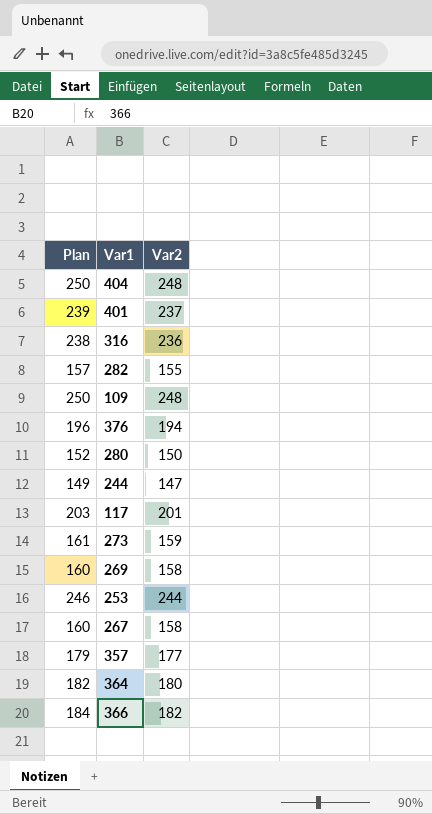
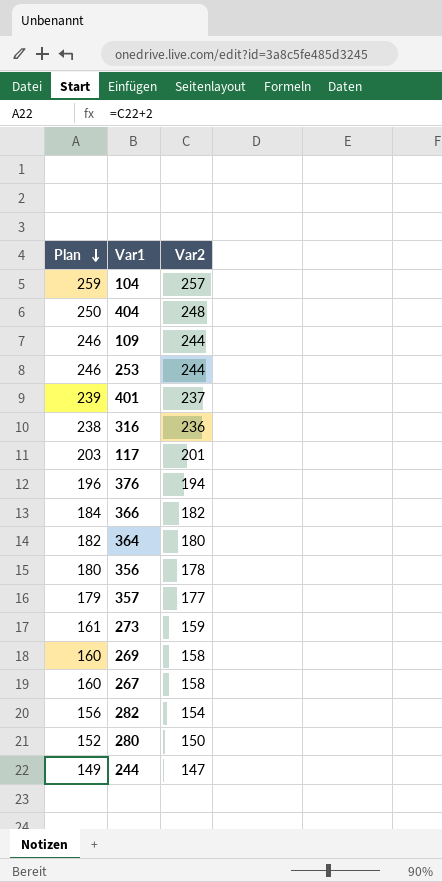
row order: none -> Plan descending
row 104: none -> 259 | 257
109 | Plan: 250 -> 246
109 | Var2: 248 -> 244
row 356: none -> 180 | 178
282 | Plan: 157 -> 156
282 | Var2: 155 -> 154

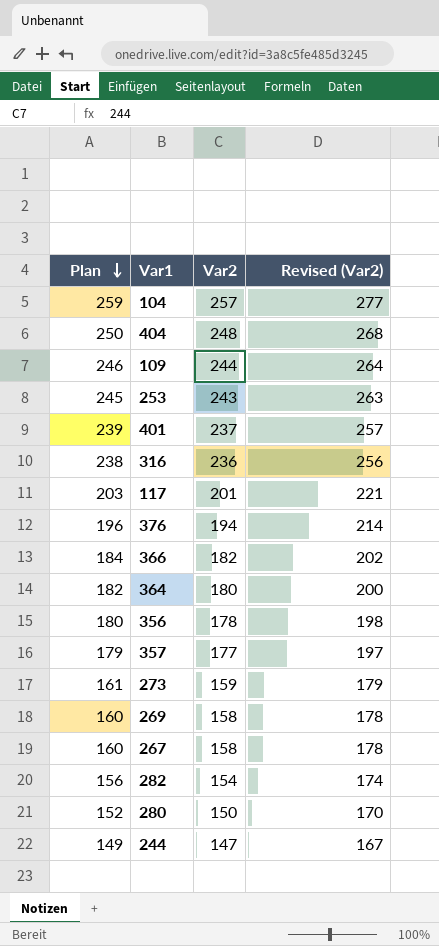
column Revised (Var2) | formula: none -> [Var2] + 20
253 | Plan: 246 -> 245
253 | Var2: 244 -> 243

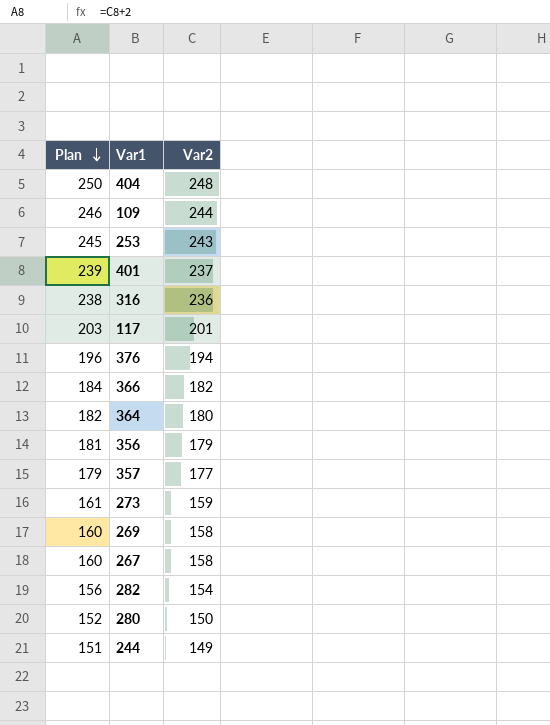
column Revised (Var2) | formula: [Var2] + 20 -> none
row 104: 259 | 257 | 277 -> none
356 | Plan: 180 -> 181
356 | Var2: 178 -> 179
244 | Plan: 149 -> 151
244 | Var2: 147 -> 149

